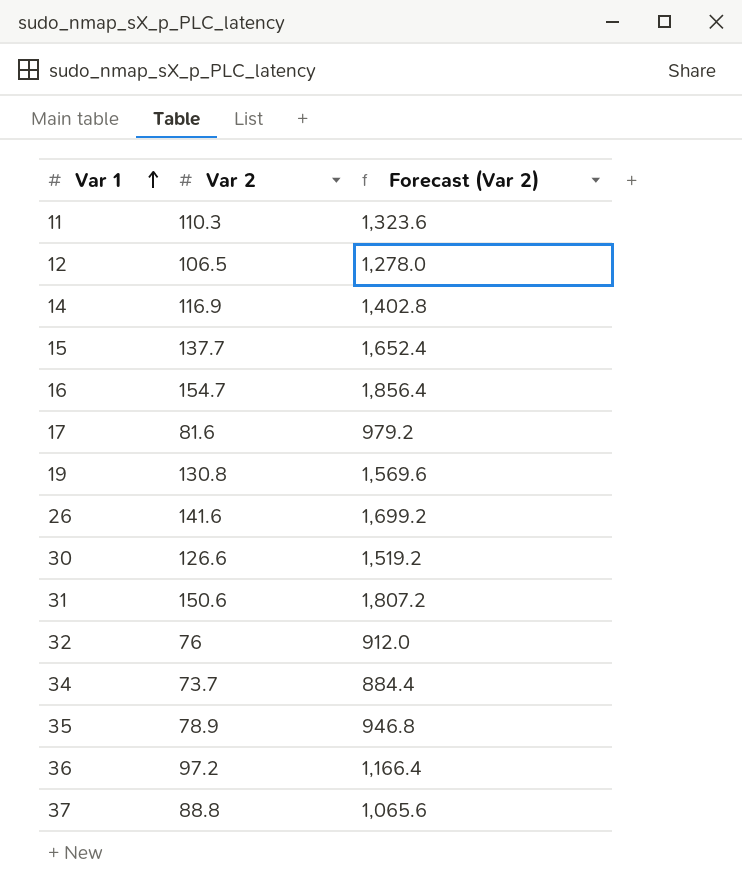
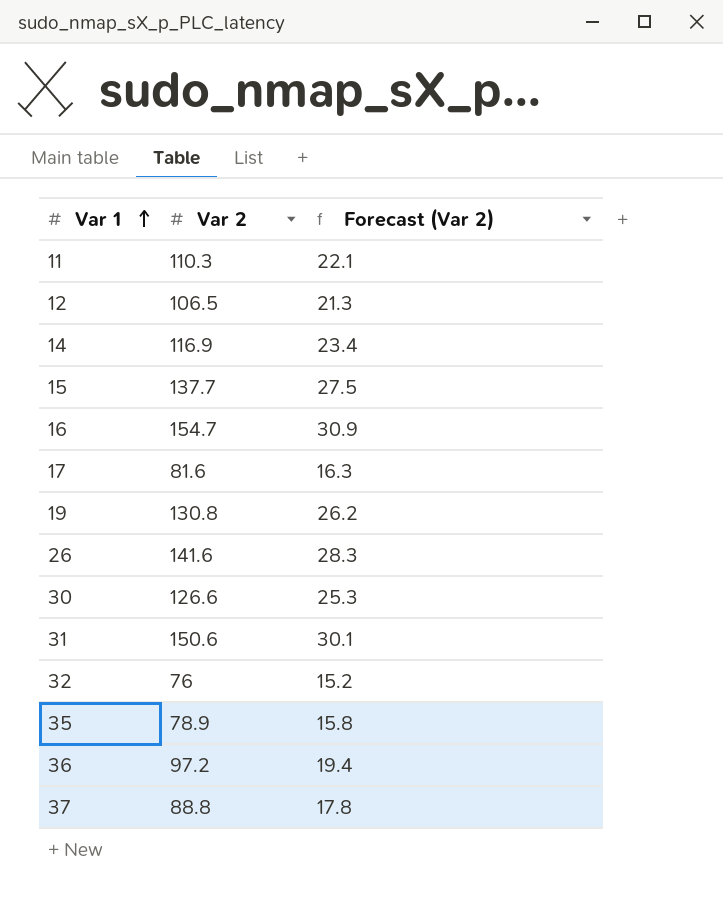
column Forecast (Var 2) | formula: [Var 2] * 12 -> [Var 2] * 0.2
row 34: 73.7 | 884.4 -> none

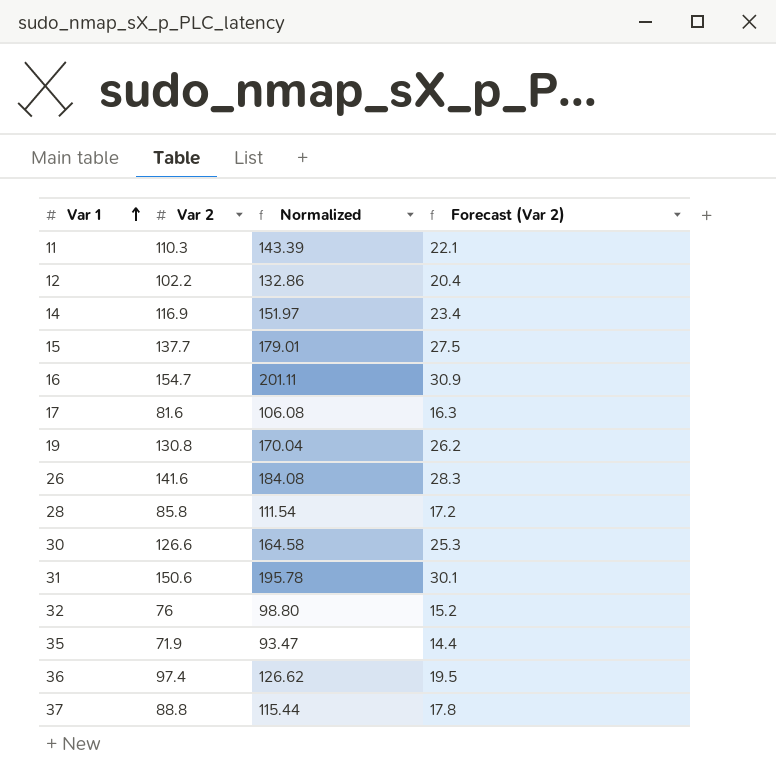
column Normalized | formula: none -> [Var 2] * 1.3
12 | Var 2: 106.5 -> 102.2
12 | Forecast (Var 2): 21.3 -> 20.4
row 28: none -> 85.8 | 111.54 | 17.2
35 | Var 2: 78.9 -> 71.9
35 | Forecast (Var 2): 15.8 -> 14.4
36 | Var 2: 97.2 -> 97.4
36 | Forecast (Var 2): 19.4 -> 19.5

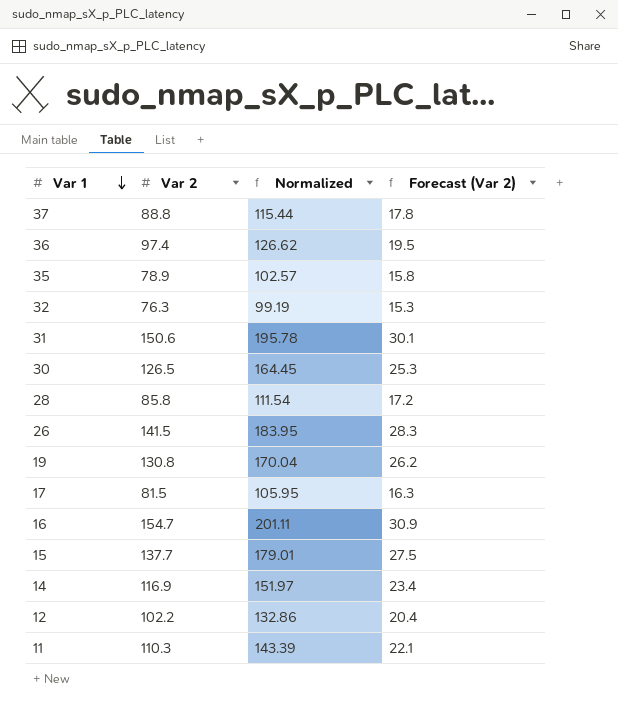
row order: Var 1 ascending -> Var 1 descending
35 | Var 2: 71.9 -> 78.9
35 | Normalized: 93.47 -> 102.57
35 | Forecast (Var 2): 14.4 -> 15.8
32 | Var 2: 76 -> 76.3
32 | Normalized: 98.80 -> 99.19
32 | Forecast (Var 2): 15.2 -> 15.3
30 | Var 2: 126.6 -> 126.5
30 | Normalized: 164.58 -> 164.45
26 | Var 2: 141.6 -> 141.5
26 | Normalized: 184.08 -> 183.95
17 | Var 2: 81.6 -> 81.5
17 | Normalized: 106.08 -> 105.95

